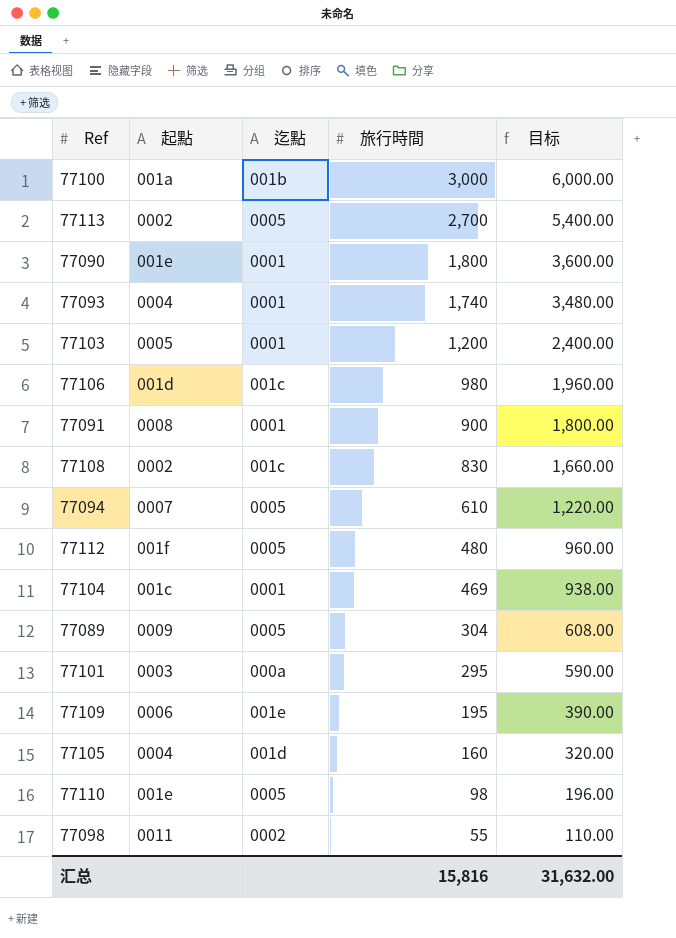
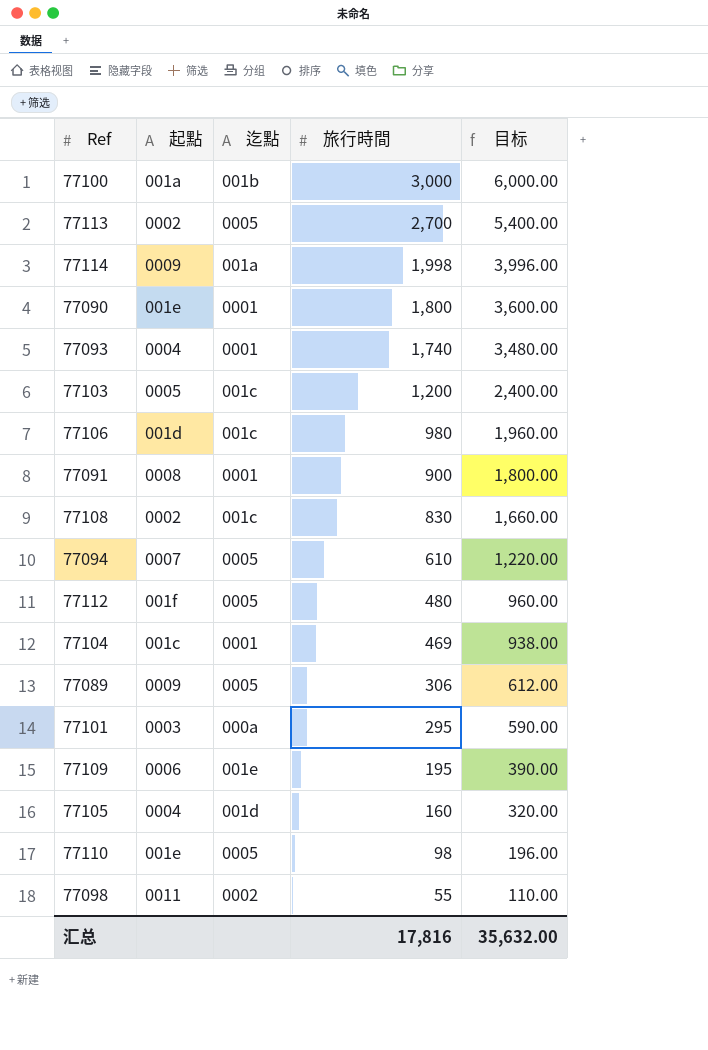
row 77114: none -> 0009 | 001a | 1,998 | 3,996.00
77103 | 迄點: 0001 -> 001c
77089 | 旅行時間: 304 -> 306
77089 | 目标: 608.00 -> 612.00
汇总 | 旅行時間: 15,816 -> 17,816
汇总 | 目标: 31,632.00 -> 35,632.00

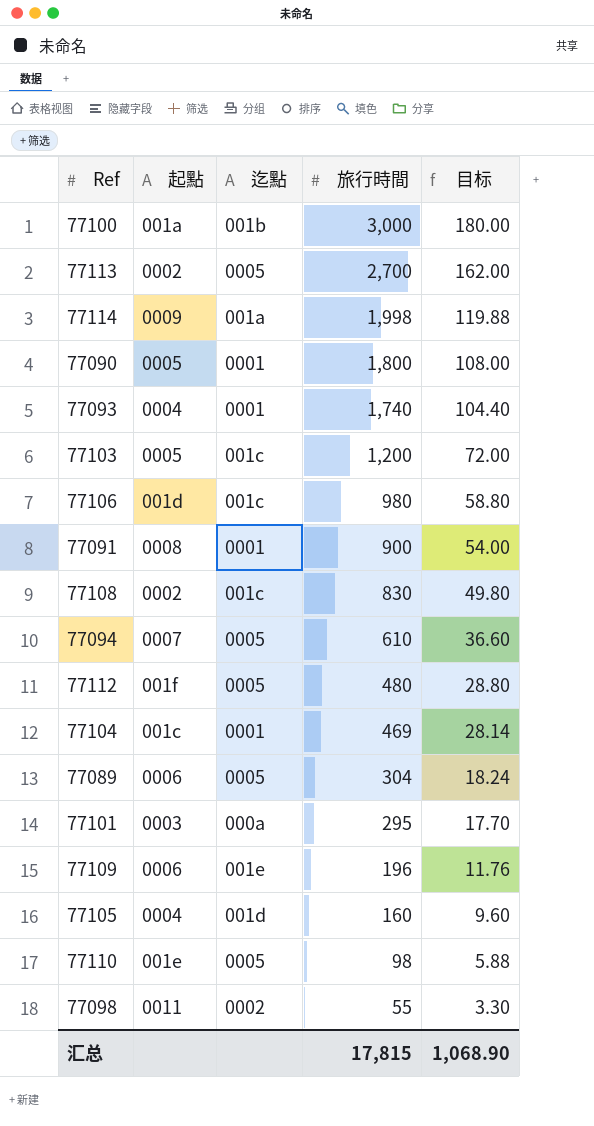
column 目标 | formula: [旅行時間] * 2 -> [旅行時間] * 0.06
77090 | 起點: 001e -> 0005
77089 | 起點: 0009 -> 0006
77089 | 旅行時間: 306 -> 304
77109 | 旅行時間: 195 -> 196
汇总 | 旅行時間: 17,816 -> 17,815
汇总 | 目标: 35,632.00 -> 1,068.90

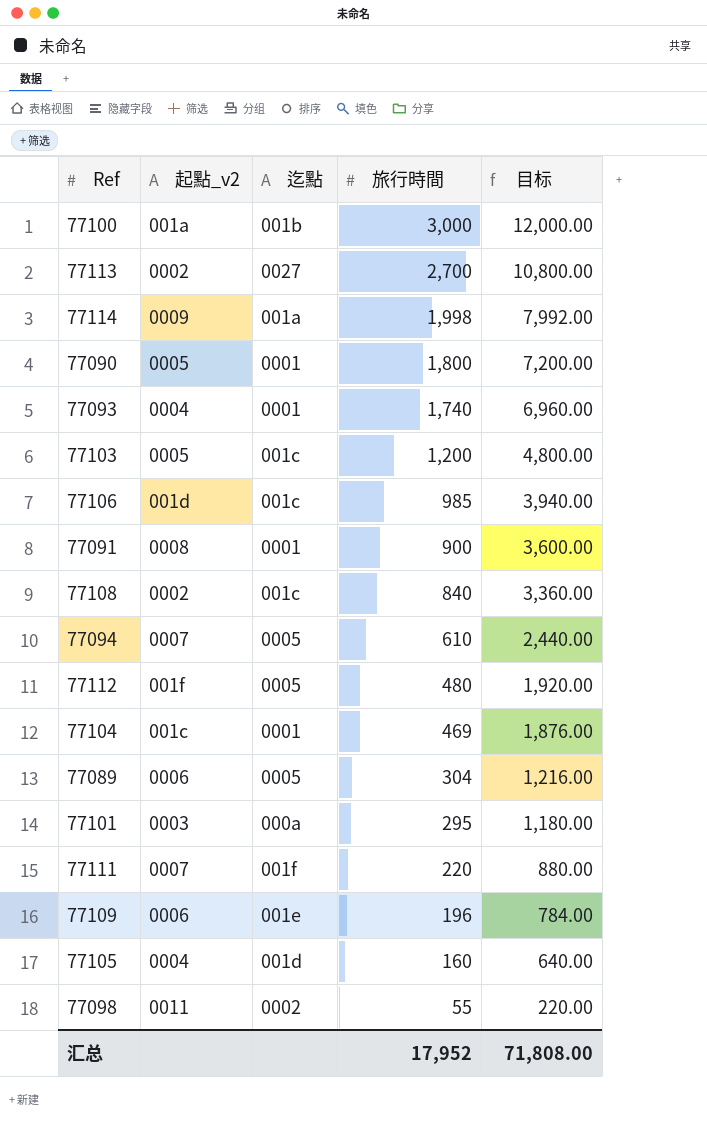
column name: 起點 -> 起點_v2
column 目标 | formula: [旅行時間] * 0.06 -> [旅行時間] * 4
row 77110: 001e | 0005 | 98 | 5.88 -> none
77113 | 迄點: 0005 -> 0027
77106 | 旅行時間: 980 -> 985
77108 | 旅行時間: 830 -> 840
row 77111: none -> 0007 | 001f | 220 | 880.00
汇总 | 旅行時間: 17,815 -> 17,952
汇总 | 目标: 1,068.90 -> 71,808.00

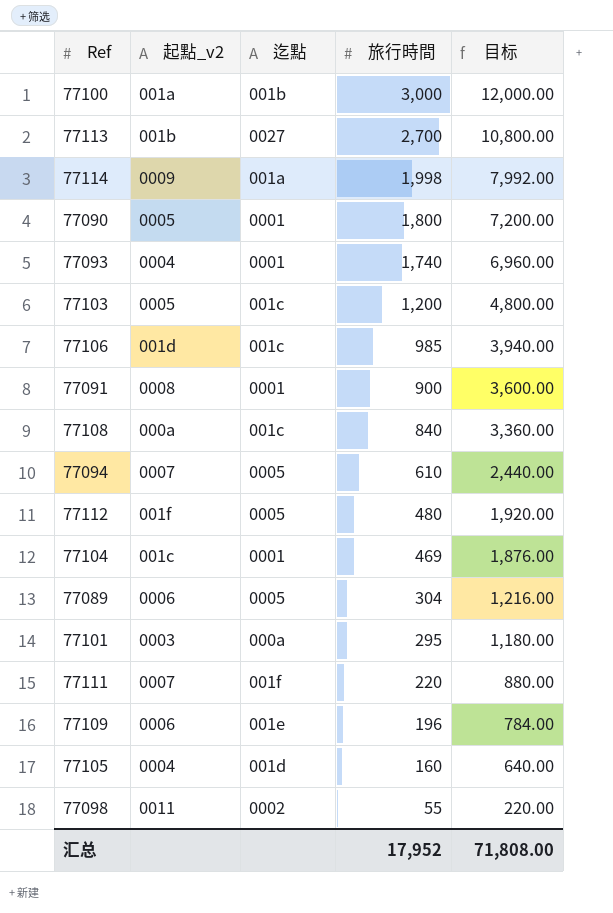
77113 | 起點_v2: 0002 -> 001b
77108 | 起點_v2: 0002 -> 000a

